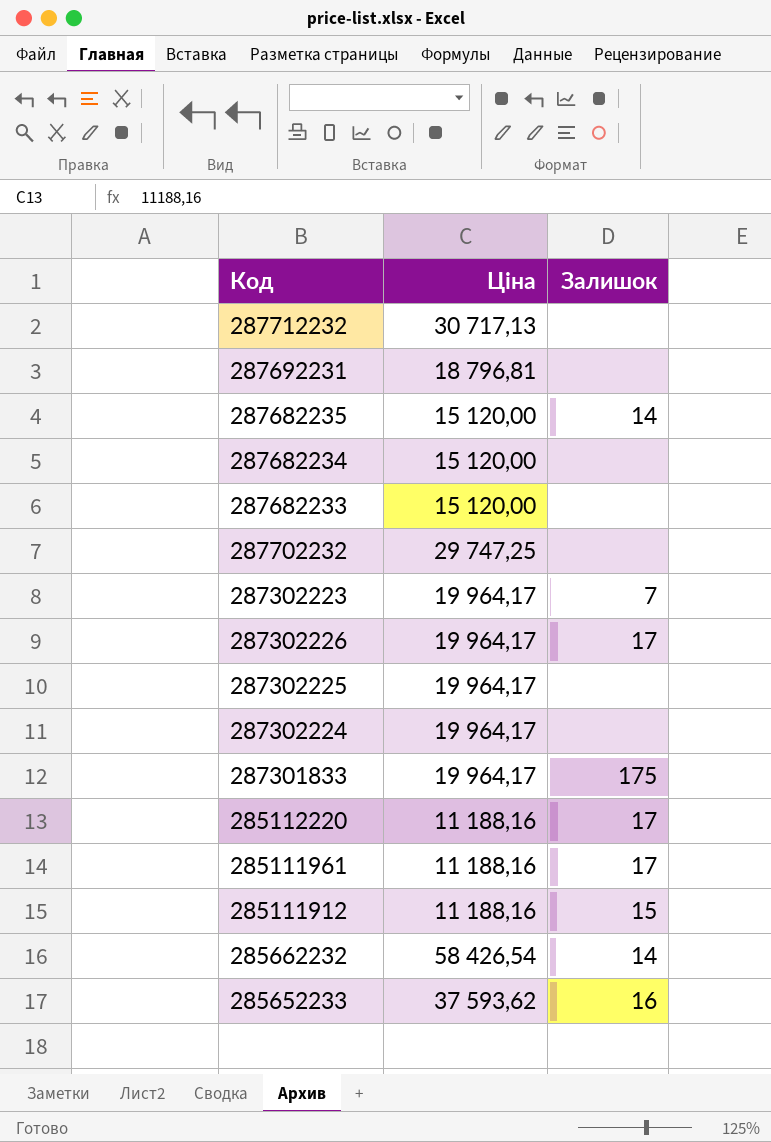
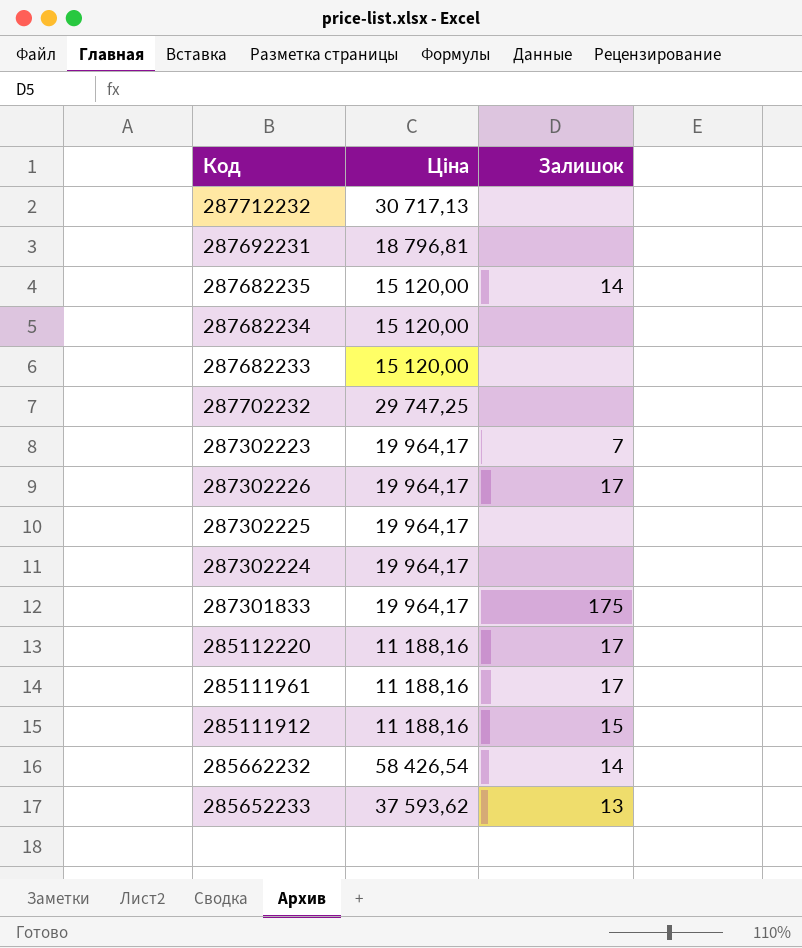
285652233 | Залишок: 16 -> 13

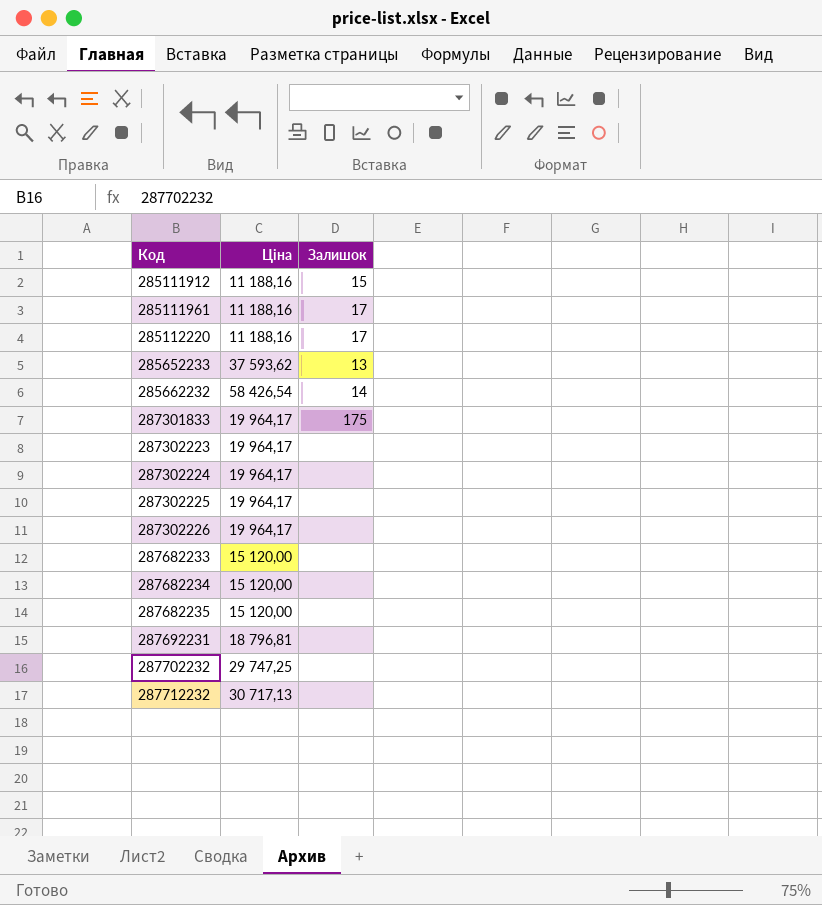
row order: none -> Код ascending
287302223 | Залишок: 7 -> none
287302226 | Залишок: 17 -> none
287682235 | Залишок: 14 -> none

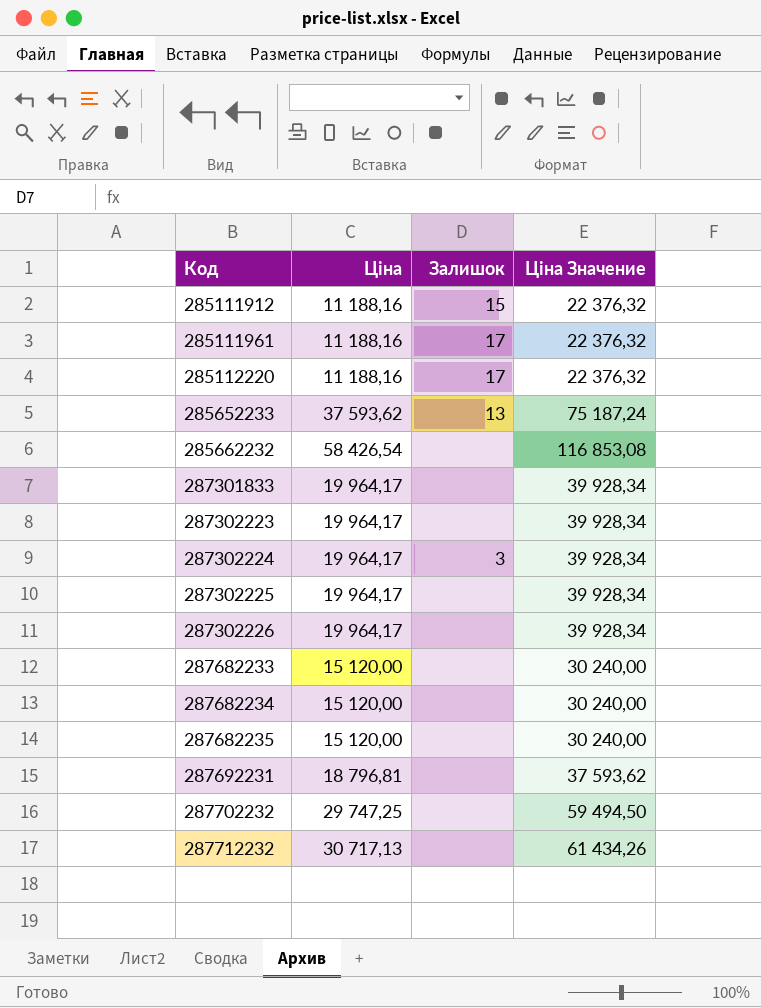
column Ціна Значение | formula: none -> [Ціна] * 2
285662232 | Залишок: 14 -> none
287301833 | Залишок: 175 -> none
287302224 | Залишок: none -> 3

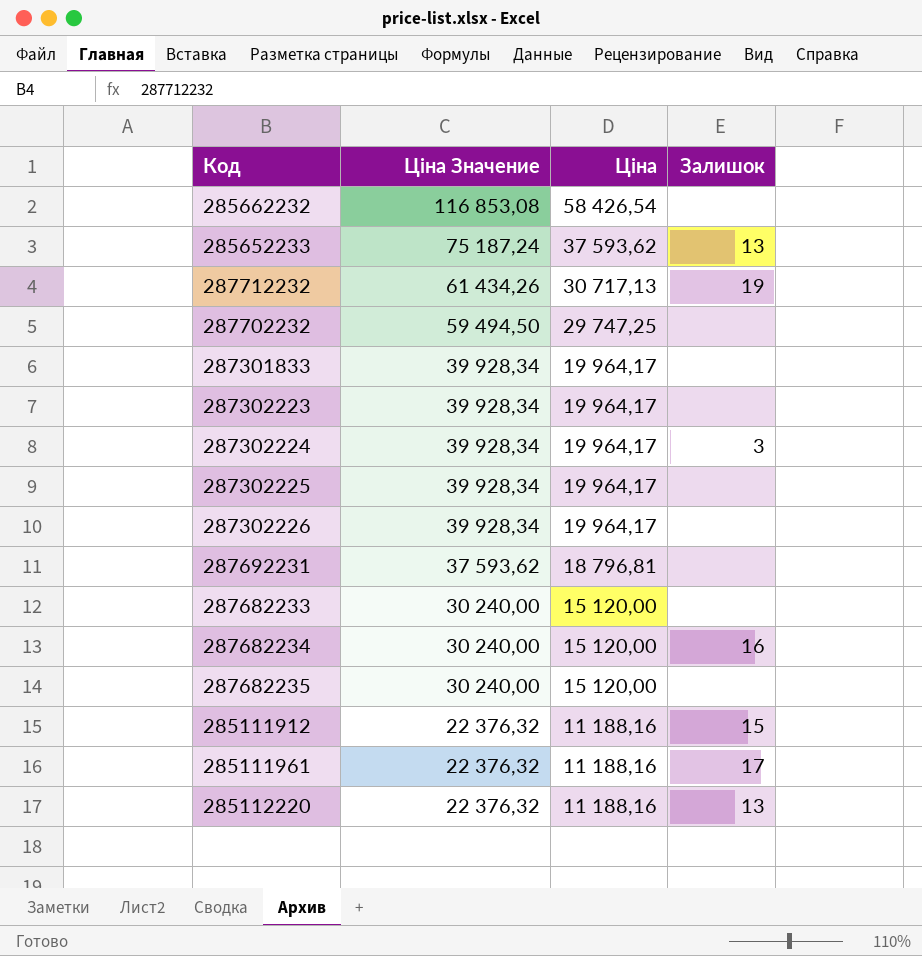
row order: Код ascending -> Ціна Значение descending
column Ціна Значение | position: 4 -> 2
287712232 | Залишок: none -> 19
287682234 | Залишок: none -> 16
285112220 | Залишок: 17 -> 13

